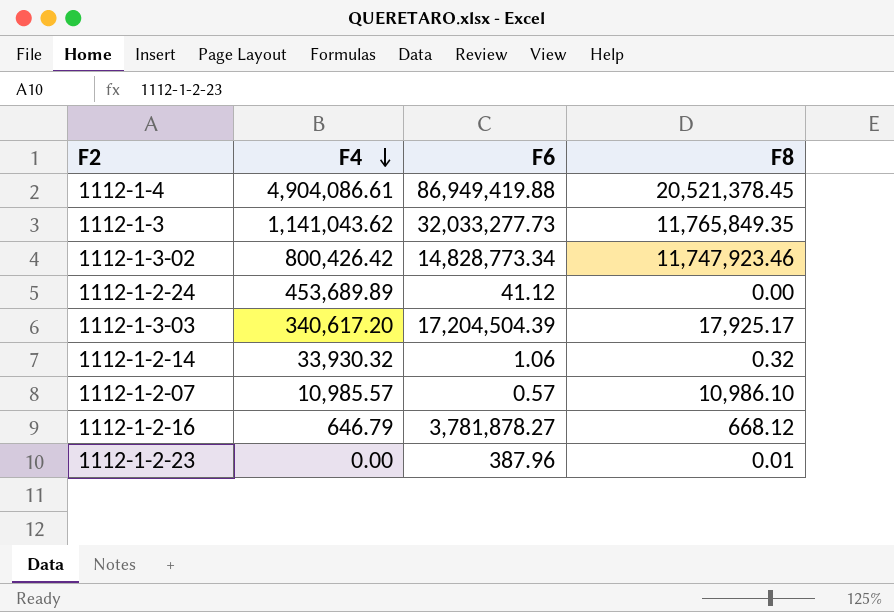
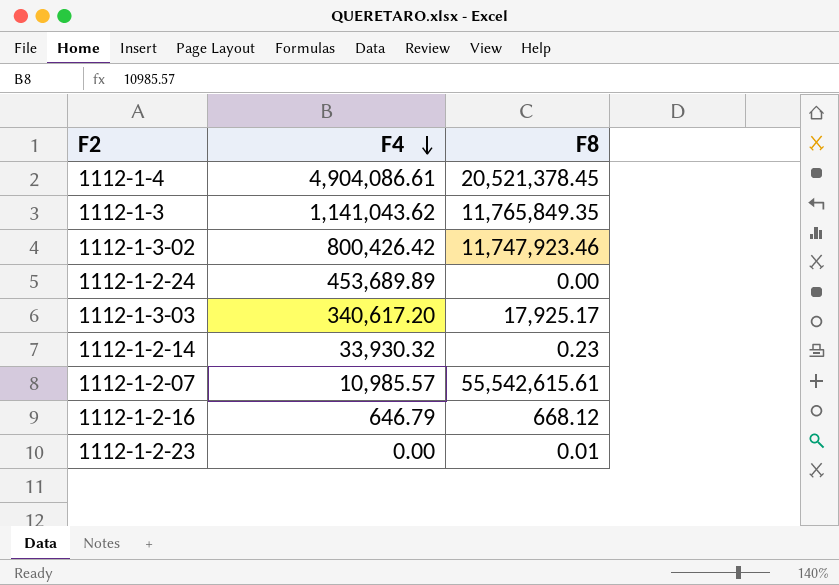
column F6 | position: 3 -> none
1112-1-2-14 | F8: 0.32 -> 0.23
1112-1-2-07 | F8: 10,986.10 -> 55,542,615.61

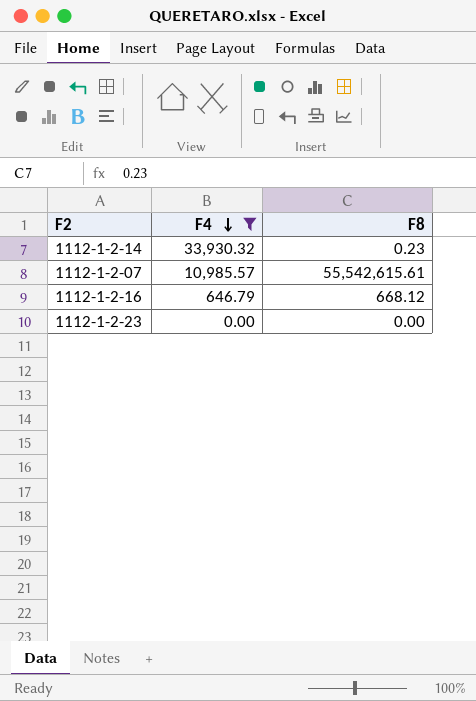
filter: none -> F4 <= 33,930.32
1112-1-2-23 | F8: 0.01 -> 0.00

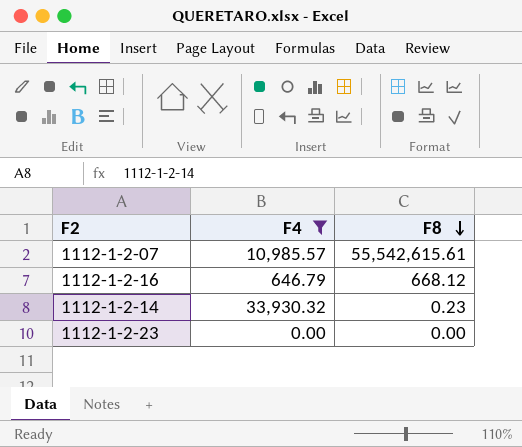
row order: F4 descending -> F8 descending

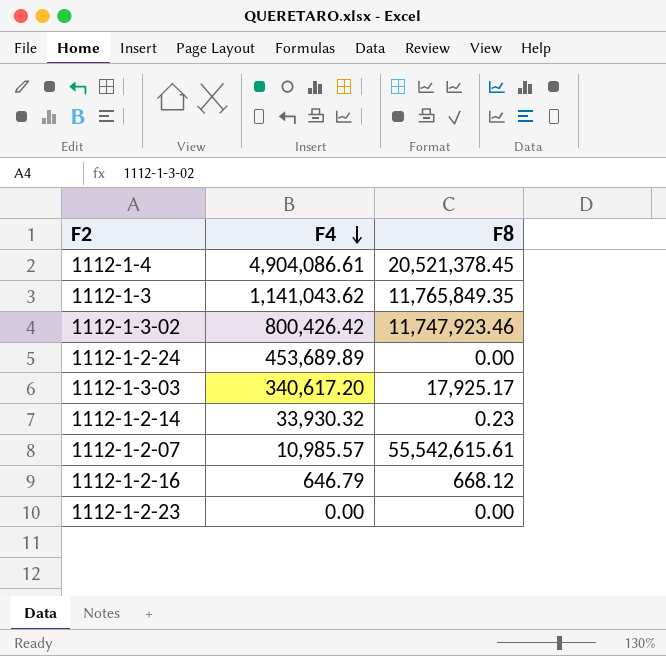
filter: F4 <= 33,930.32 -> none
row order: F8 descending -> F4 descending

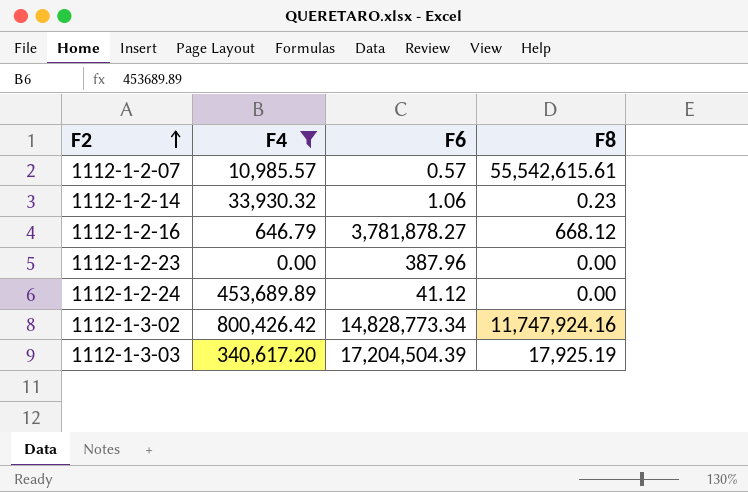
filter: none -> F4 <= 800,426.42
row order: F4 descending -> F2 ascending
column F6 | position: none -> 3
1112-1-3-02 | F8: 11,747,923.46 -> 11,747,924.16
1112-1-3-03 | F8: 17,925.17 -> 17,925.19

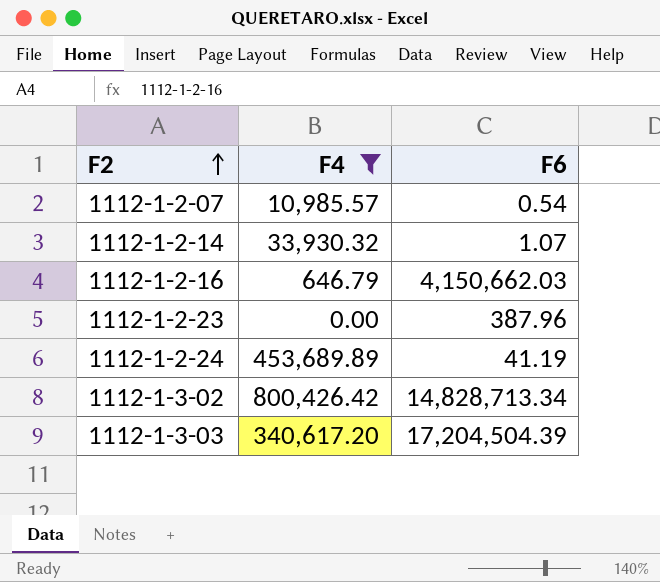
column F8 | position: 4 -> none
1112-1-2-07 | F6: 0.57 -> 0.54
1112-1-2-14 | F6: 1.06 -> 1.07
1112-1-2-16 | F6: 3,781,878.27 -> 4,150,662.03
1112-1-2-24 | F6: 41.12 -> 41.19
1112-1-3-02 | F6: 14,828,773.34 -> 14,828,713.34

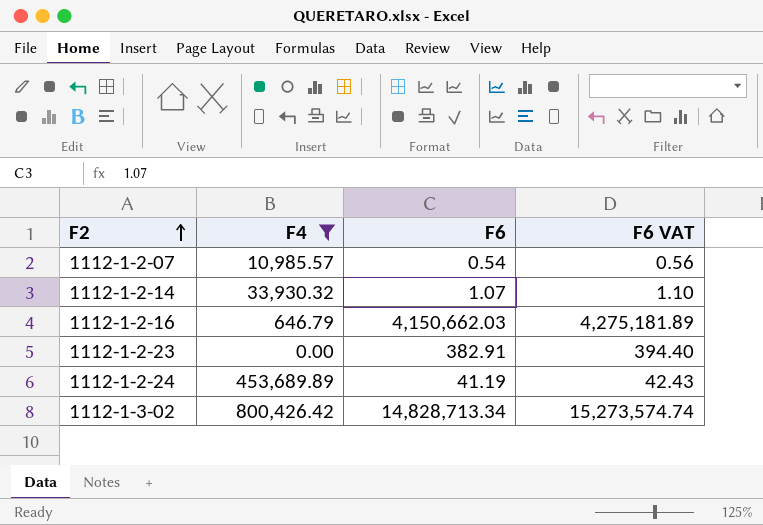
column F6 VAT | formula: none -> [F6] * 1.03
row 1112-1-3-03: 340,617.20 | 17,204,504.39 -> none
1112-1-2-23 | F6: 387.96 -> 382.91

